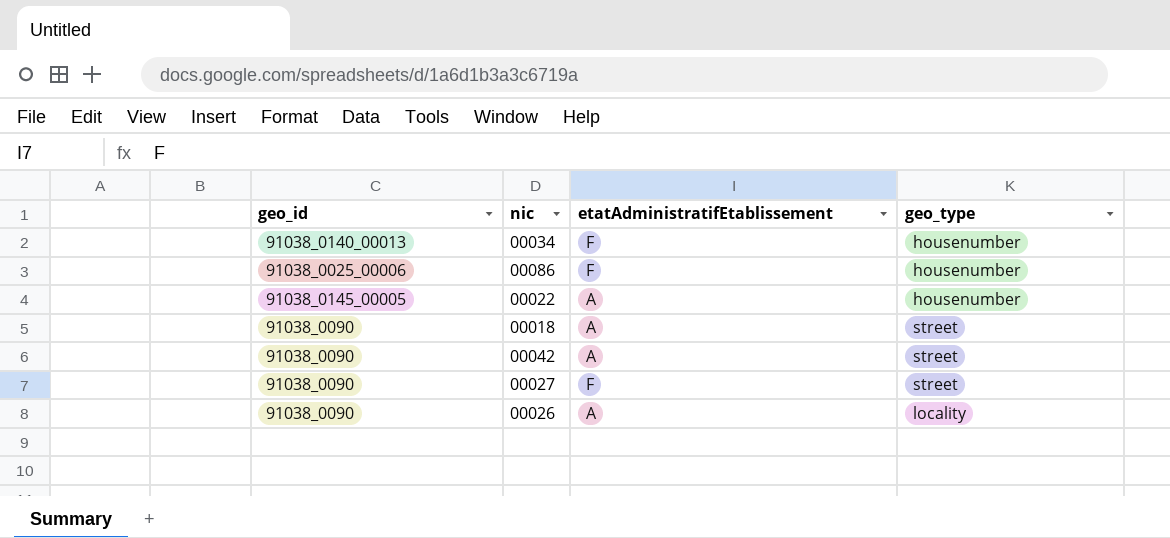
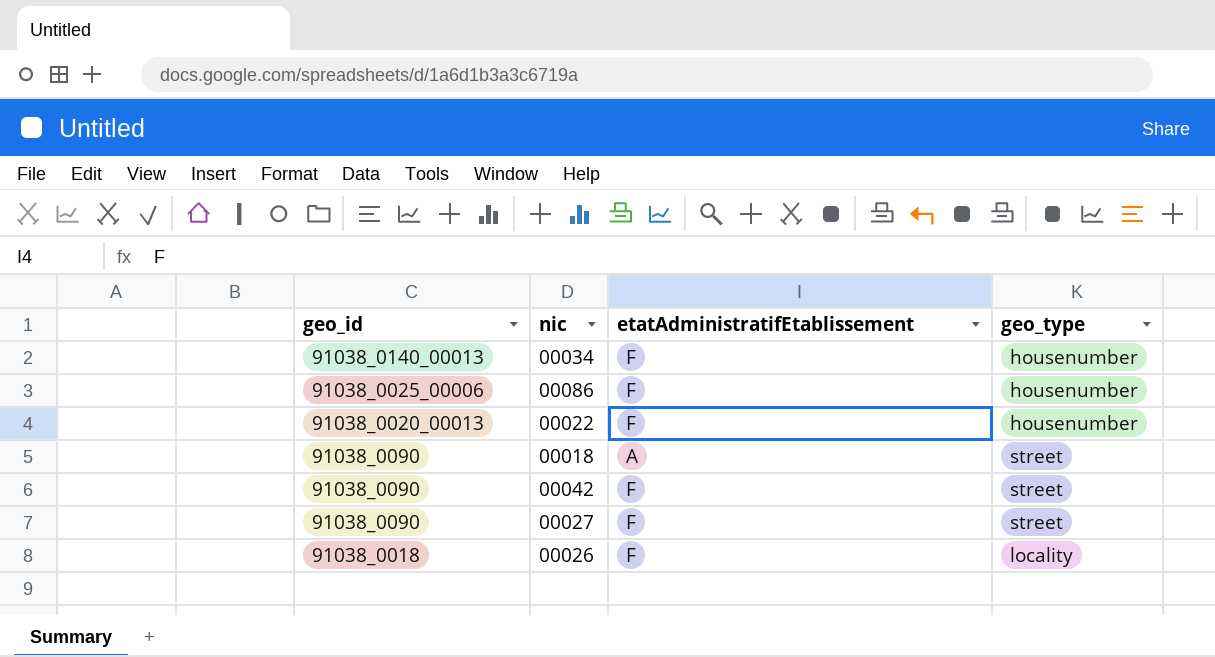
00022 | geo_id: 91038_0145_00005 -> 91038_0020_00013
00022 | etatAdministratifEtablissement: A -> F
00042 | etatAdministratifEtablissement: A -> F
00026 | geo_id: 91038_0090 -> 91038_0018
00026 | etatAdministratifEtablissement: A -> F

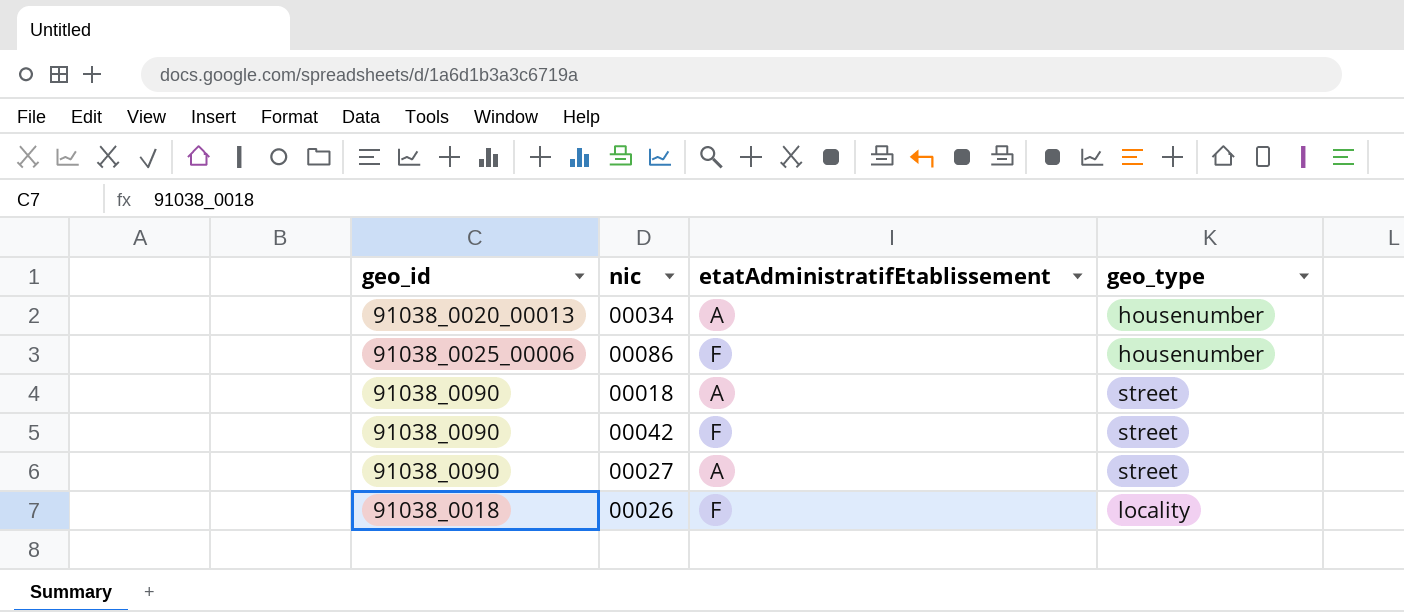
row 00022: 91038_0020_00013 | F | housenumber -> none
00034 | geo_id: 91038_0140_00013 -> 91038_0020_00013
00034 | etatAdministratifEtablissement: F -> A
00027 | etatAdministratifEtablissement: F -> A

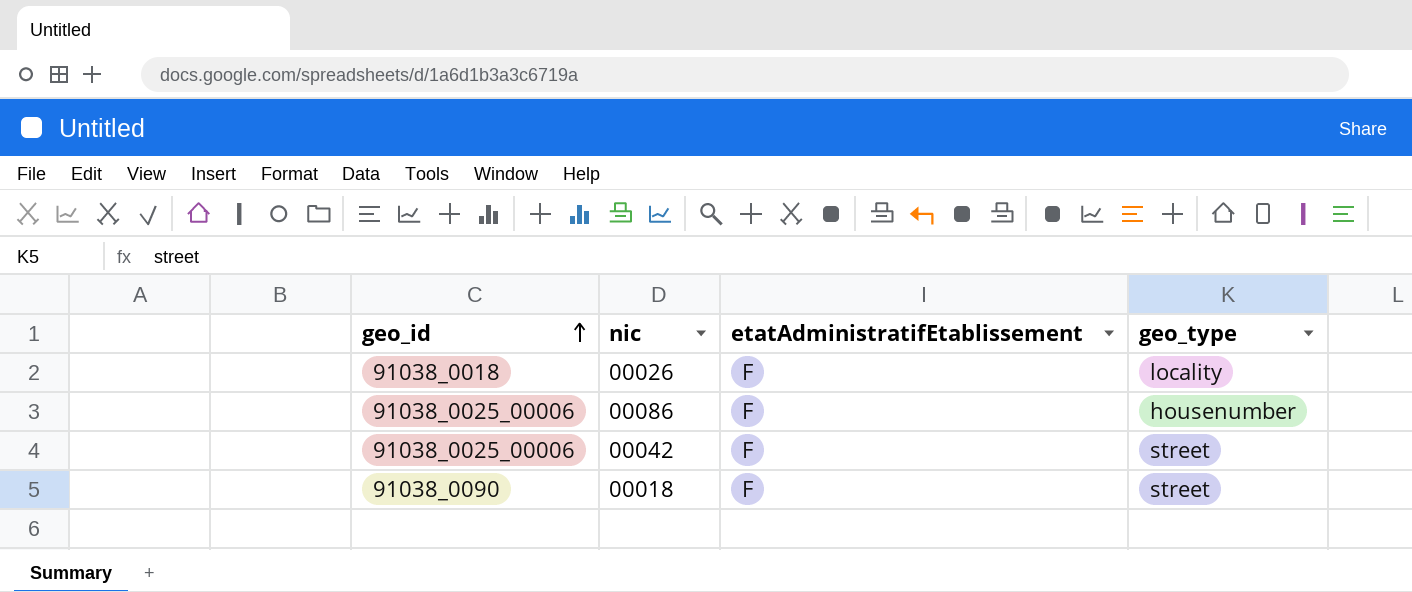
row order: none -> geo_id ascending
row 00034: 91038_0020_00013 | A | housenumber -> none
row 00027: 91038_0090 | A | street -> none
00042 | geo_id: 91038_0090 -> 91038_0025_00006
00018 | etatAdministratifEtablissement: A -> F

